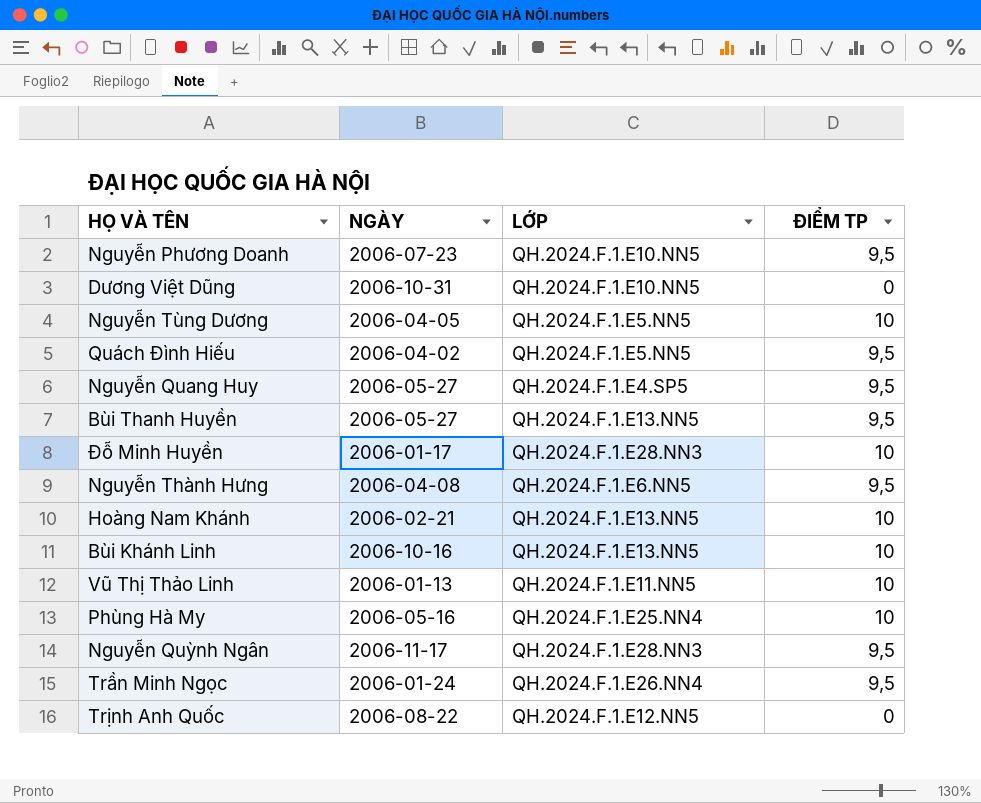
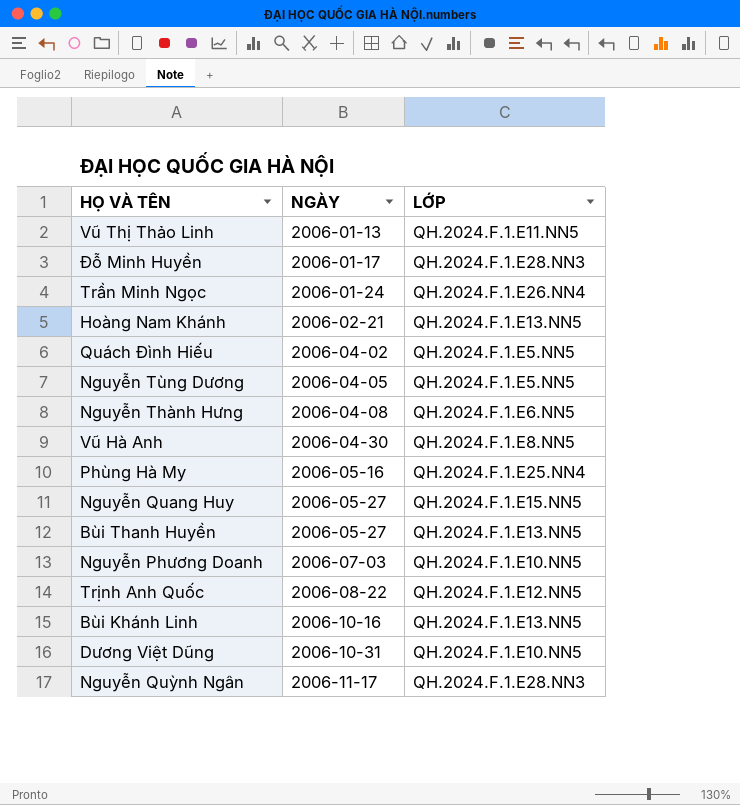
row order: none -> NGÀY ascending
column ĐIỂM TP | position: 4 -> none
row Vũ Hà Anh: none -> 2006-04-30 | QH.2024.F.1.E8.NN5
Nguyễn Quang Huy | LỚP: QH.2024.F.1.E4.SP5 -> QH.2024.F.1.E15.NN5
Nguyễn Phương Doanh | NGÀY: 2006-07-23 -> 2006-07-03

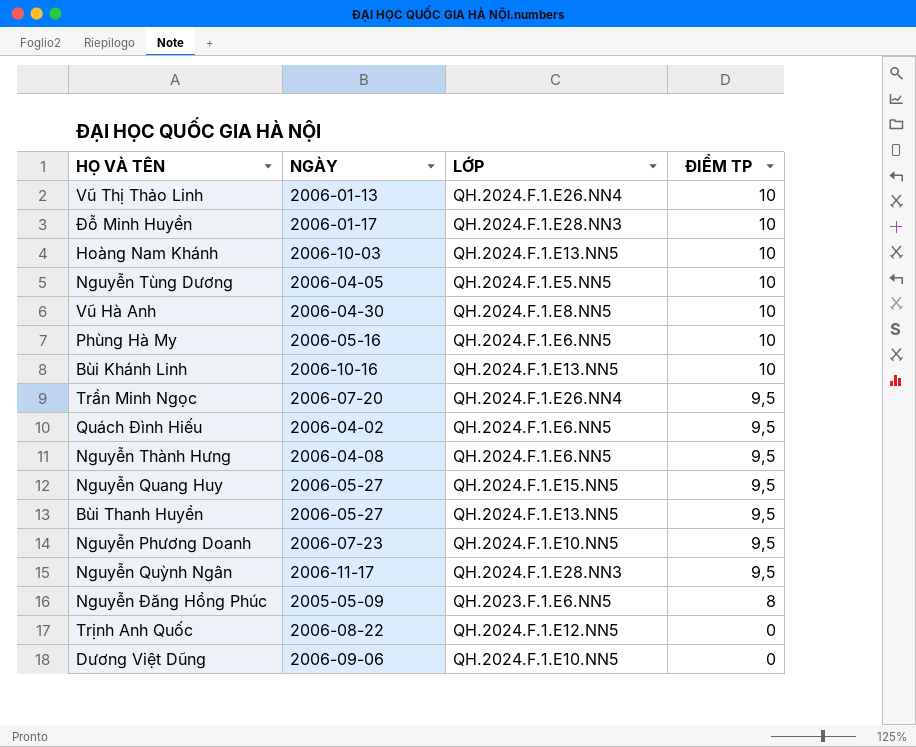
row order: NGÀY ascending -> ĐIỂM TP descending
column ĐIỂM TP | position: none -> 4
Vũ Thị Thảo Linh | LỚP: QH.2024.F.1.E11.NN5 -> QH.2024.F.1.E26.NN4
Hoàng Nam Khánh | NGÀY: 2006-02-21 -> 2006-10-03
Phùng Hà My | LỚP: QH.2024.F.1.E25.NN4 -> QH.2024.F.1.E6.NN5
Trần Minh Ngọc | NGÀY: 2006-01-24 -> 2006-07-20
Quách Đình Hiếu | LỚP: QH.2024.F.1.E5.NN5 -> QH.2024.F.1.E6.NN5
Nguyễn Phương Doanh | NGÀY: 2006-07-03 -> 2006-07-23
row Nguyễn Đăng Hồng Phúc: none -> 2005-05-09 | QH.2023.F.1.E6.NN5 | 8
Dương Việt Dũng | NGÀY: 2006-10-31 -> 2006-09-06

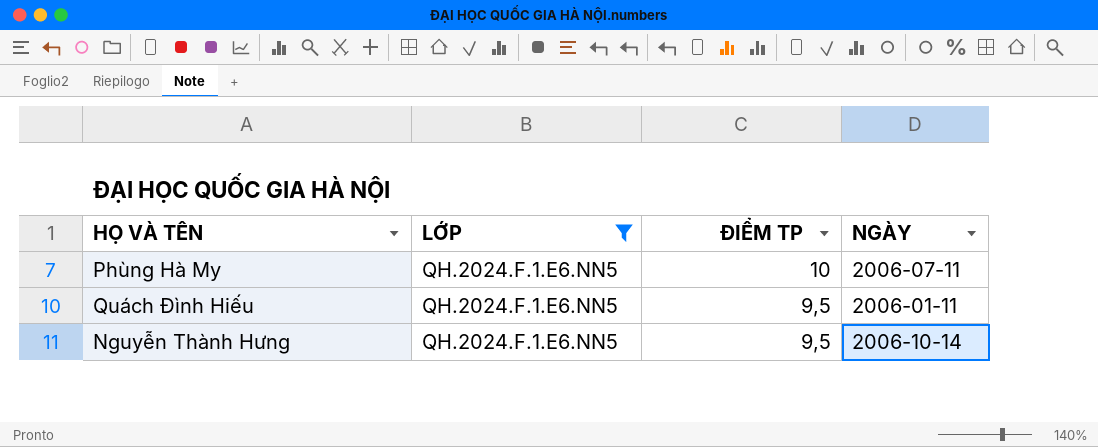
filter: none -> LỚP = QH.2024.F.1.E6.NN5
column NGÀY | position: 2 -> 4
Phùng Hà My | NGÀY: 2006-05-16 -> 2006-07-11
Quách Đình Hiếu | NGÀY: 2006-04-02 -> 2006-01-11
Nguyễn Thành Hưng | NGÀY: 2006-04-08 -> 2006-10-14

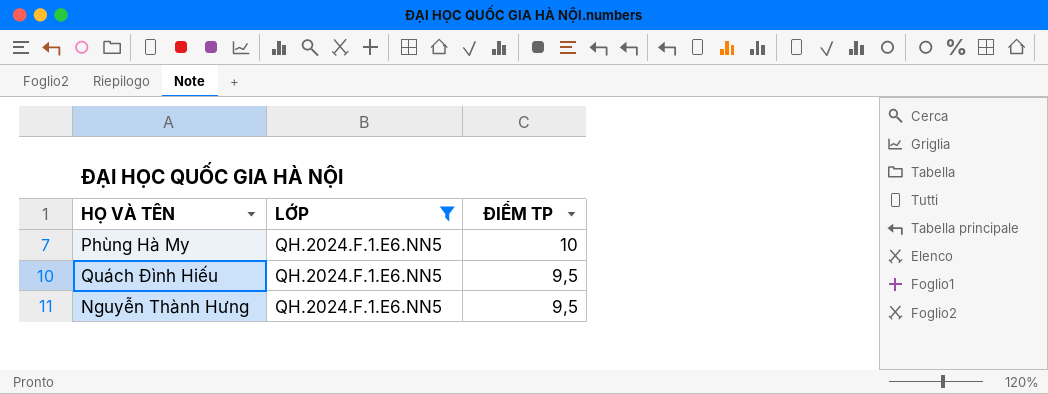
column NGÀY | position: 4 -> none

